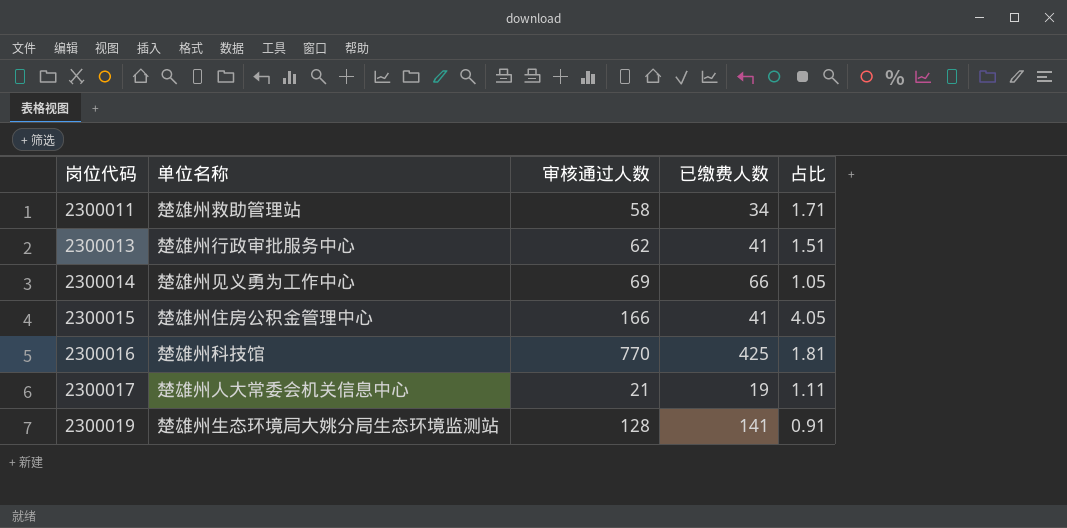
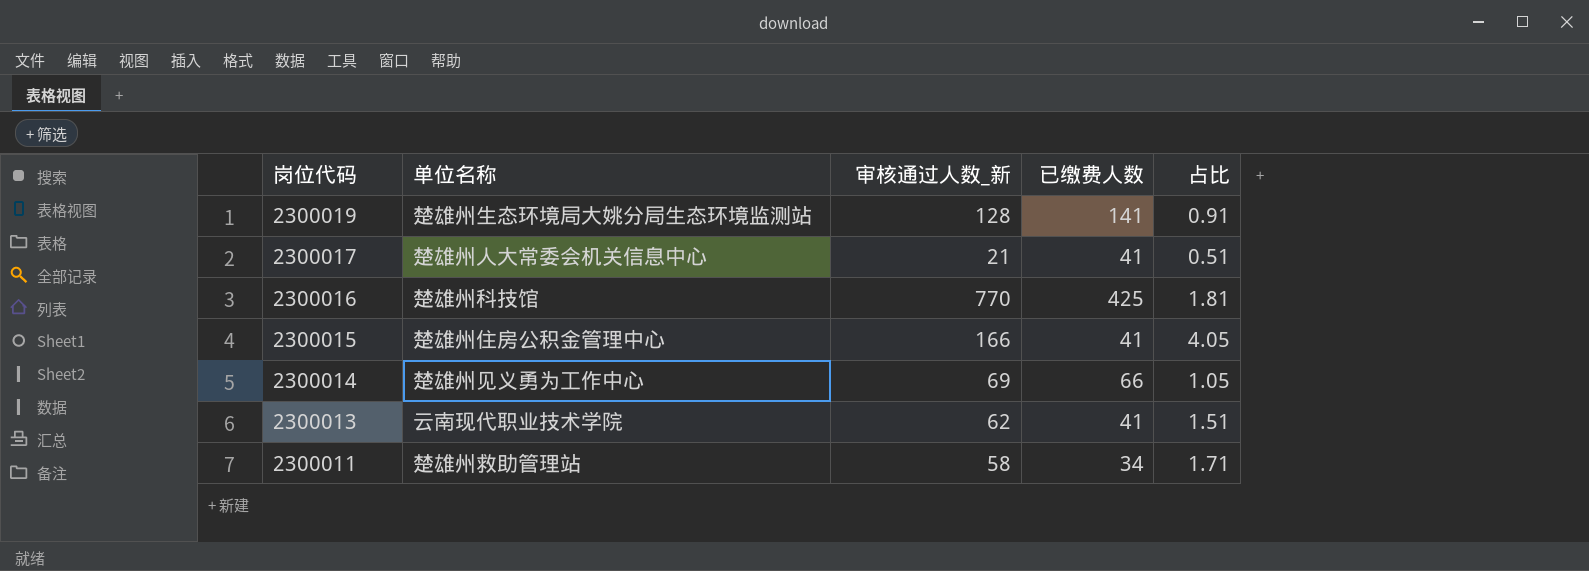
row order: 岗位代码 ascending -> 岗位代码 descending
column name: 审核通过人数 -> 审核通过人数_新
2300017 | 已缴费人数: 19 -> 41
2300017 | 占比: 1.11 -> 0.51
2300013 | 单位名称: 楚雄州行政审批服务中心 -> 云南现代职业技术学院

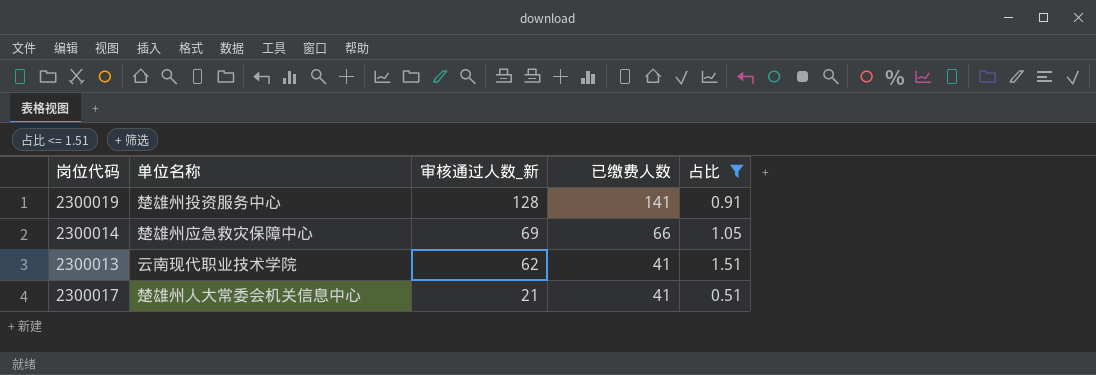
filter: none -> 占比 <= 1.51
row order: 岗位代码 descending -> 审核通过人数_新 descending
2300019 | 单位名称: 楚雄州生态环境局大姚分局生态环境监测站 -> 楚雄州投资服务中心
2300014 | 单位名称: 楚雄州见义勇为工作中心 -> 楚雄州应急救灾保障中心

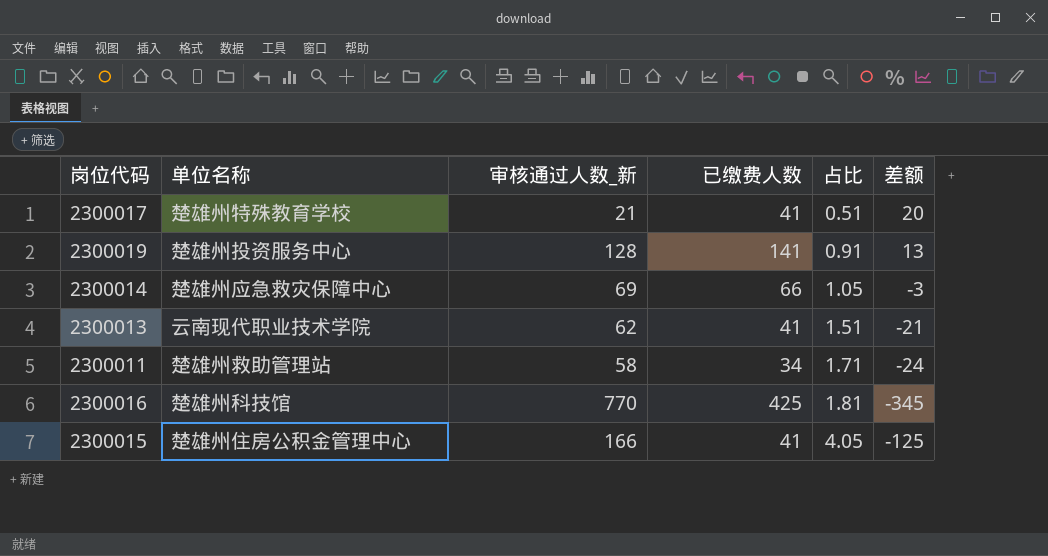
filter: 占比 <= 1.51 -> none
row order: 审核通过人数_新 descending -> 占比 ascending
column 差额 | formula: none -> [已缴费人数] - [审核通过人数_新]
2300017 | 单位名称: 楚雄州人大常委会机关信息中心 -> 楚雄州特殊教育学校

